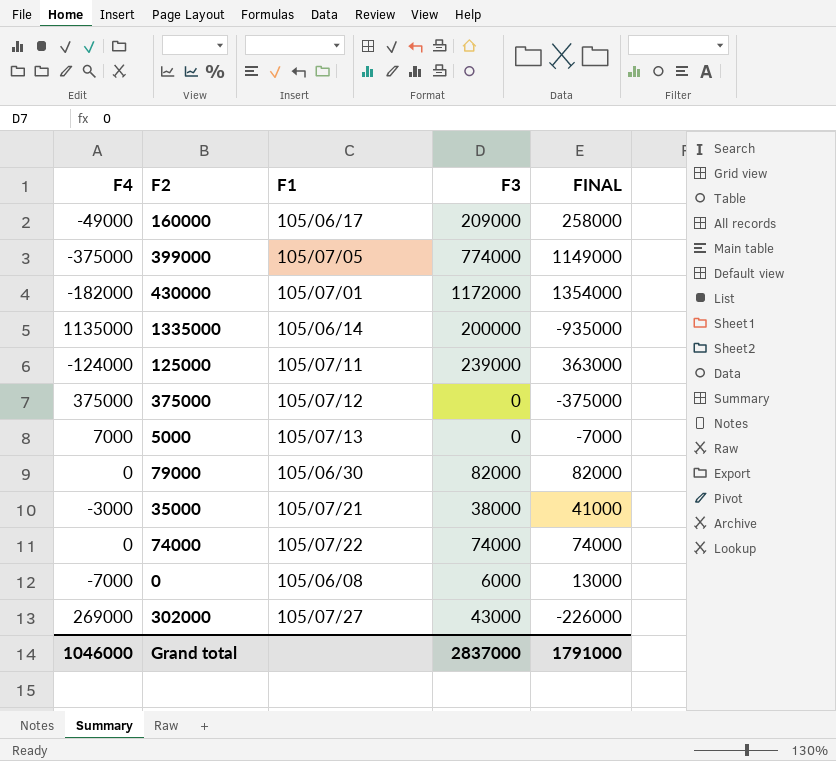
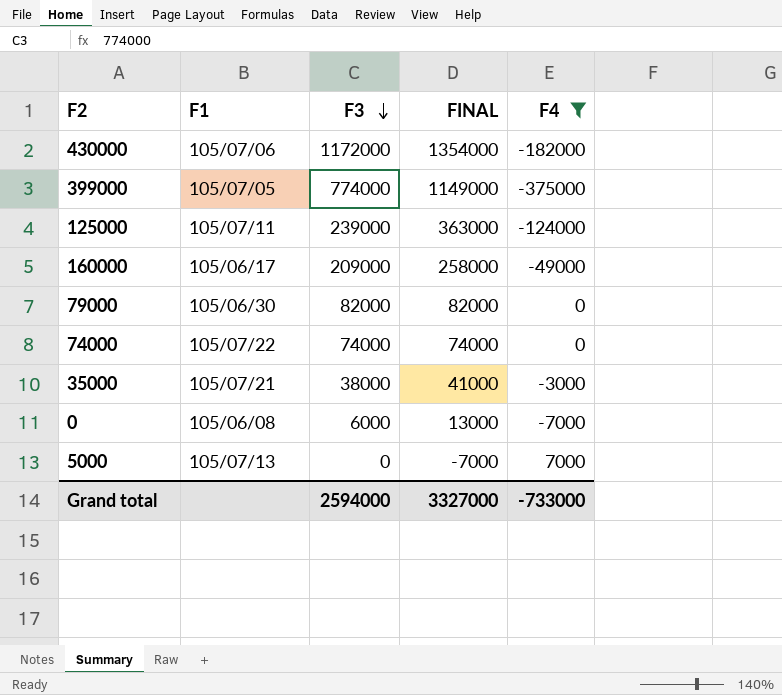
filter: none -> F4 <= 7000
row order: none -> F3 descending
column F4 | position: 1 -> 5
430000 | F1: 105/07/01 -> 105/07/06
Grand total | F3: 2837000 -> 2594000
Grand total | FINAL: 1791000 -> 3327000
Grand total | F4: 1046000 -> -733000

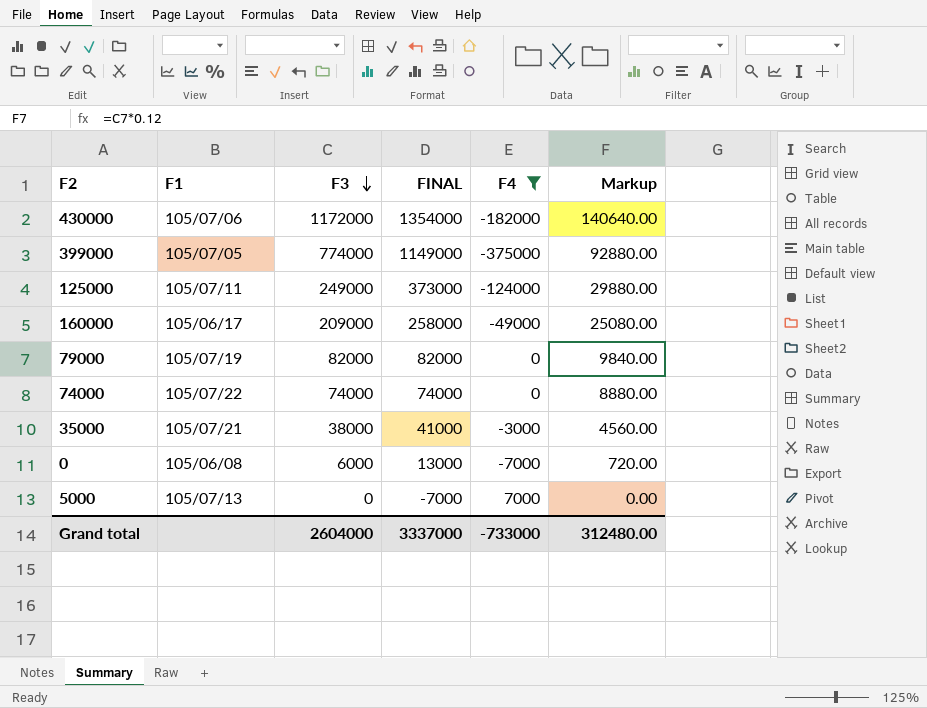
column Markup | formula: none -> [F3] * 0.12
125000 | F3: 239000 -> 249000
125000 | FINAL: 363000 -> 373000
79000 | F1: 105/06/30 -> 105/07/19
Grand total | F3: 2594000 -> 2604000
Grand total | FINAL: 3327000 -> 3337000

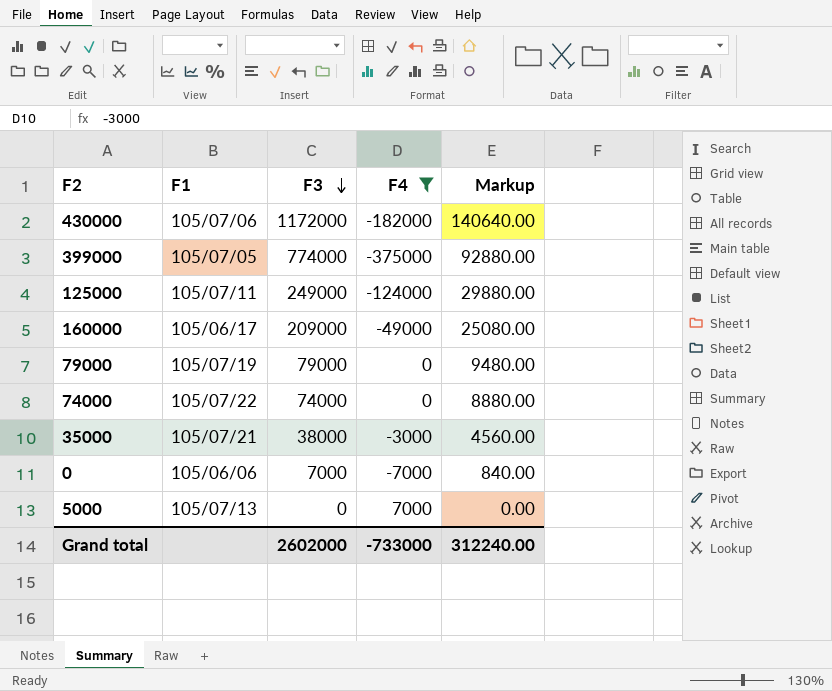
column FINAL | formula: [F3] - [F4] -> none
79000 | F3: 82000 -> 79000
79000 | Markup: 9840.00 -> 9480.00
0 | F1: 105/06/08 -> 105/06/06
0 | F3: 6000 -> 7000
0 | Markup: 720.00 -> 840.00
Grand total | F3: 2604000 -> 2602000
Grand total | Markup: 312480.00 -> 312240.00

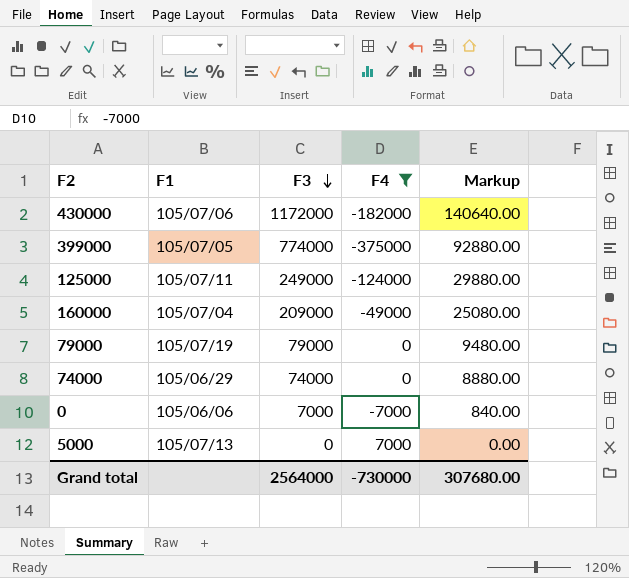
row 35000: 105/07/21 | 38000 | -3000 | 4560.00 -> none
160000 | F1: 105/06/17 -> 105/07/04
74000 | F1: 105/07/22 -> 105/06/29
Grand total | F3: 2602000 -> 2564000
Grand total | F4: -733000 -> -730000
Grand total | Markup: 312240.00 -> 307680.00

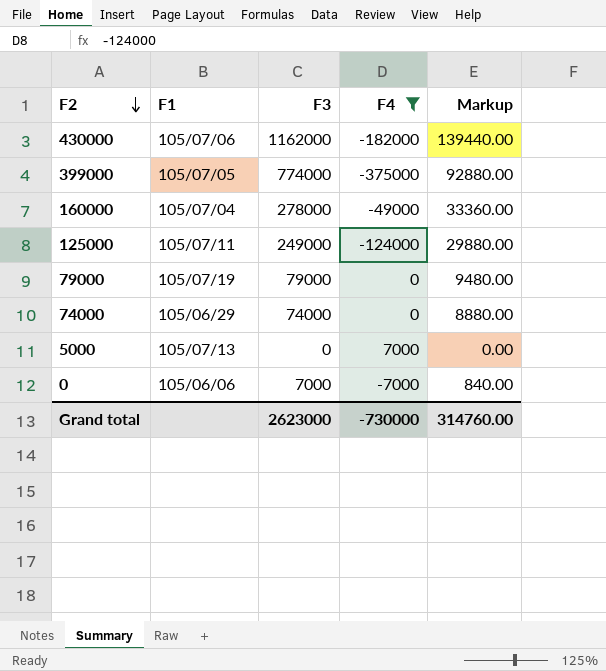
row order: F3 descending -> F2 descending
430000 | F3: 1172000 -> 1162000
430000 | Markup: 140640.00 -> 139440.00
160000 | F3: 209000 -> 278000
160000 | Markup: 25080.00 -> 33360.00
Grand total | F3: 2564000 -> 2623000
Grand total | Markup: 307680.00 -> 314760.00

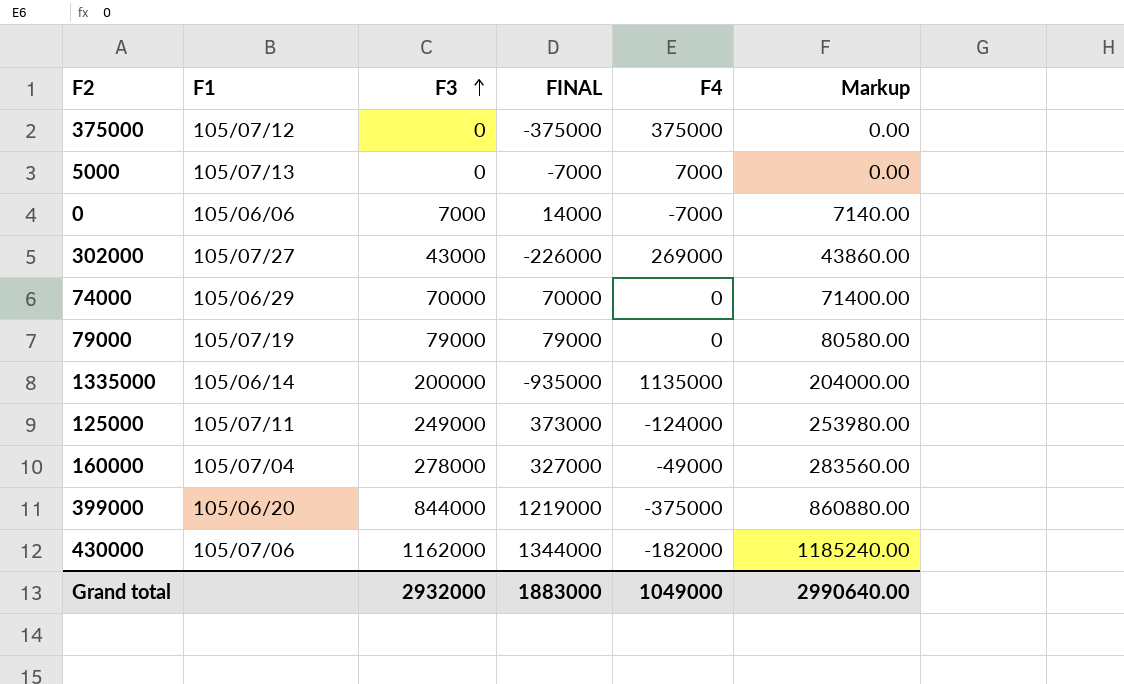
filter: F4 <= 7000 -> none
row order: F2 descending -> F3 ascending
column FINAL | formula: none -> [F3] - [F4]
column Markup | formula: [F3] * 0.12 -> [F3] * 1.02
74000 | F3: 74000 -> 70000
399000 | F1: 105/07/05 -> 105/06/20
399000 | F3: 774000 -> 844000
Grand total | F3: 2623000 -> 2932000
Grand total | F4: -730000 -> 1049000
Grand total | Markup: 314760.00 -> 2990640.00

